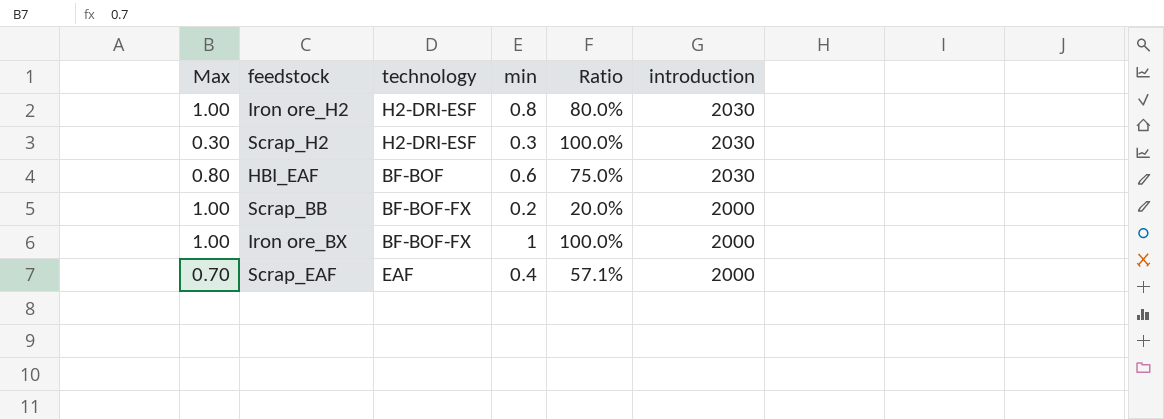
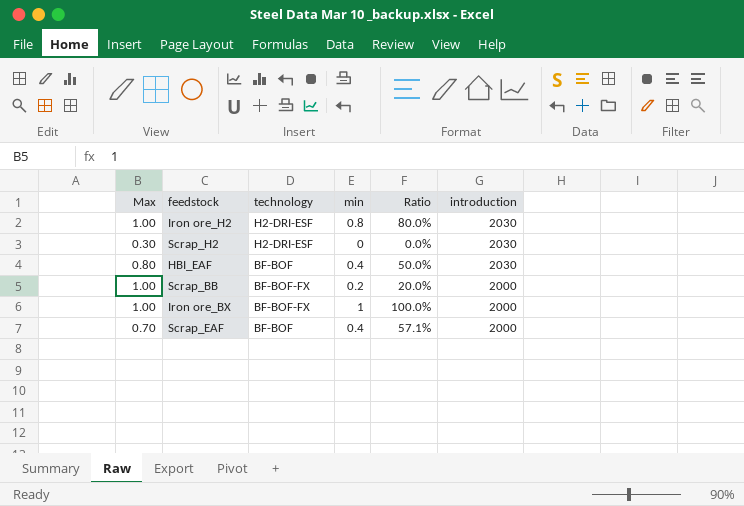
Scrap_H2 | min: 0.3 -> 0
Scrap_H2 | Ratio: 100.0% -> 0.0%
HBI_EAF | min: 0.6 -> 0.4
HBI_EAF | Ratio: 75.0% -> 50.0%
Scrap_EAF | technology: EAF -> BF-BOF

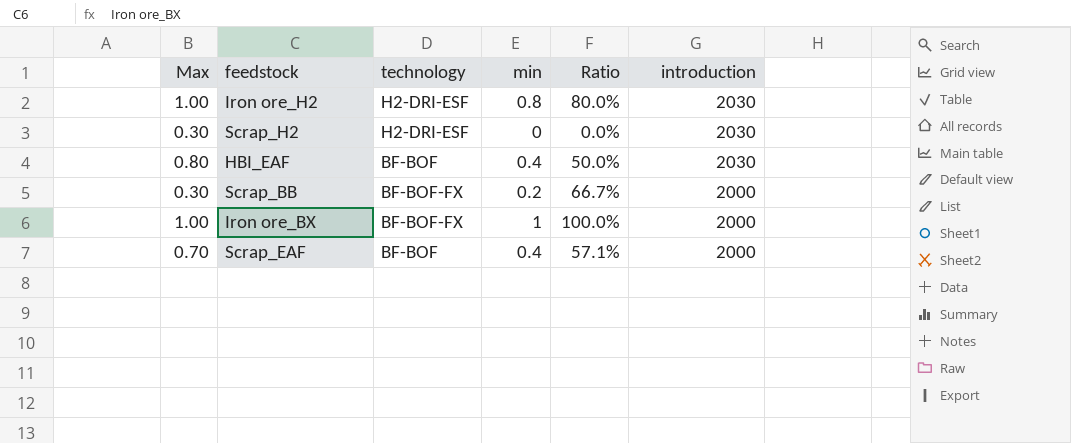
Scrap_BB | Max: 1.00 -> 0.30
Scrap_BB | Ratio: 20.0% -> 66.7%

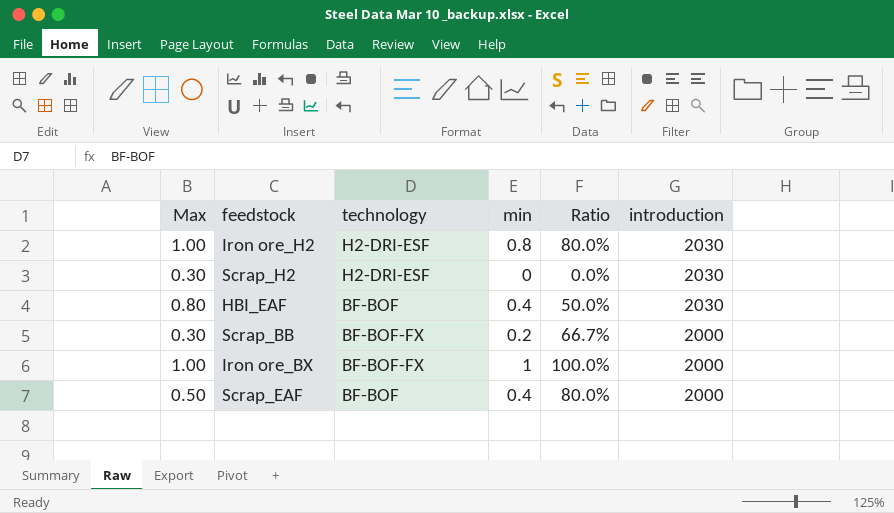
Scrap_EAF | Max: 0.70 -> 0.50
Scrap_EAF | Ratio: 57.1% -> 80.0%

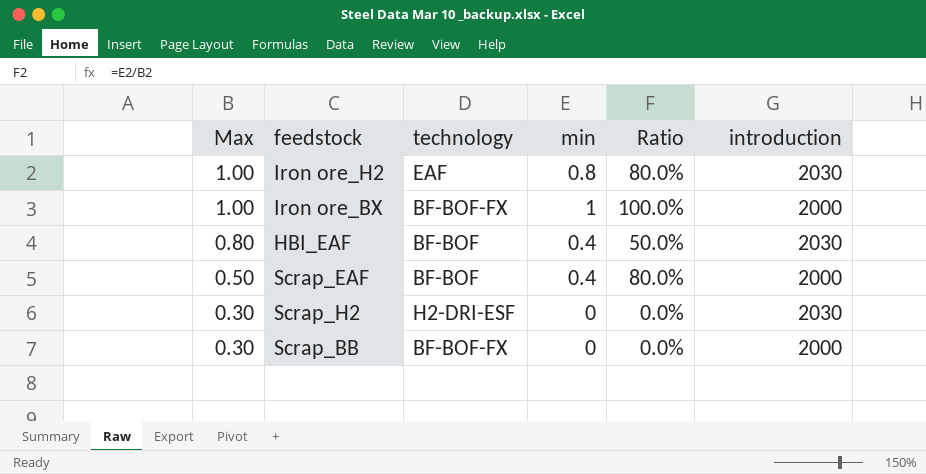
row order: introduction descending -> Max descending
Iron ore_H2 | technology: H2-DRI-ESF -> EAF
Scrap_BB | min: 0.2 -> 0
Scrap_BB | Ratio: 66.7% -> 0.0%

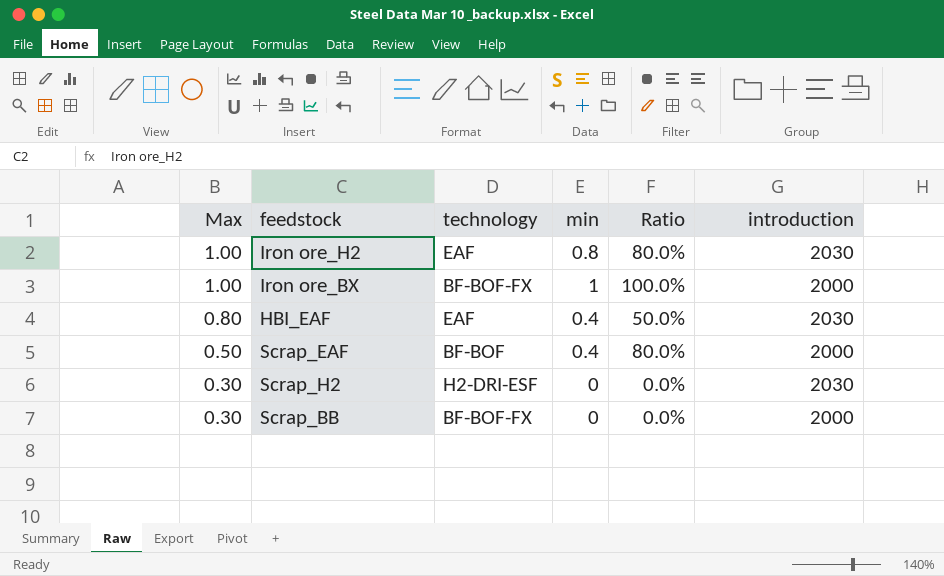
HBI_EAF | technology: BF-BOF -> EAF

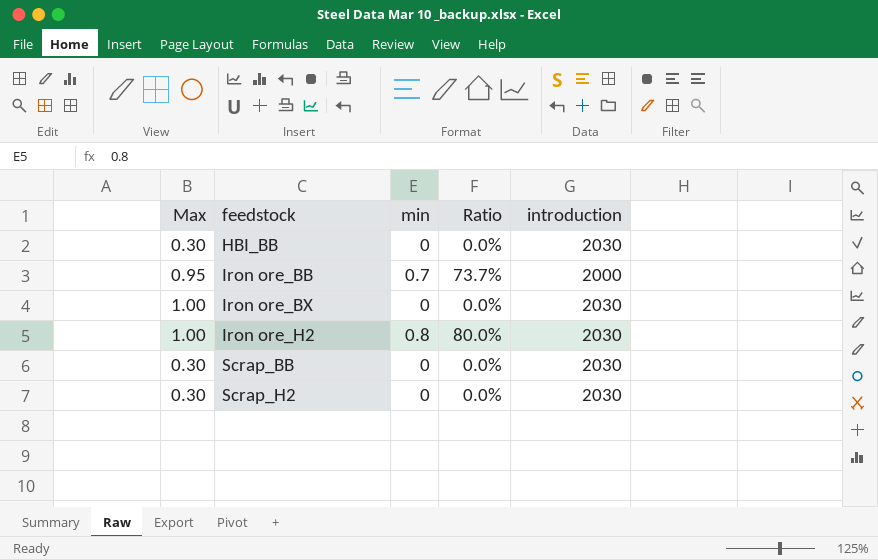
row order: Max descending -> feedstock ascending
column technology | position: 3 -> none
row HBI_EAF: 0.80 | EAF | 0.4 | 50.0% | 2030 -> none
row Scrap_EAF: 0.50 | BF-BOF | 0.4 | 80.0% | 2000 -> none
row HBI_BB: none -> 0.30 | 0 | 0.0% | 2030
row Iron ore_BB: none -> 0.95 | 0.7 | 73.7% | 2000
Iron ore_BX | min: 1 -> 0
Iron ore_BX | Ratio: 100.0% -> 0.0%
Iron ore_BX | introduction: 2000 -> 2030
Scrap_BB | introduction: 2000 -> 2030

